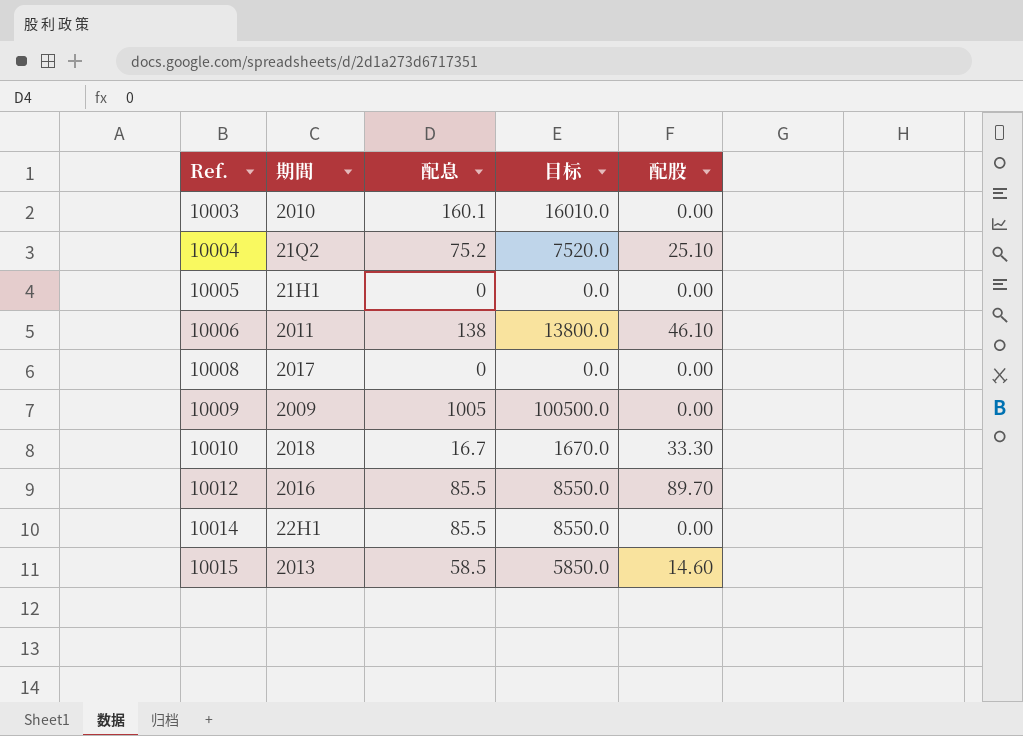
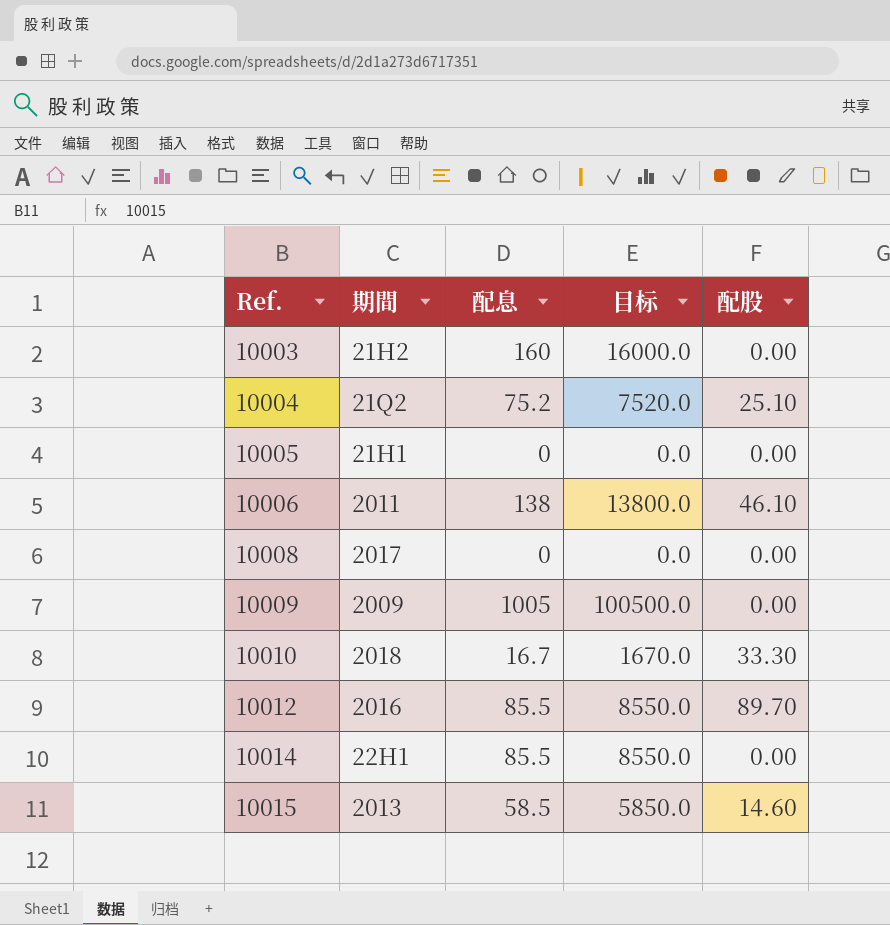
10003 | 期間: 2010 -> 21H2
10003 | 配息: 160.1 -> 160
10003 | 目标: 16010.0 -> 16000.0

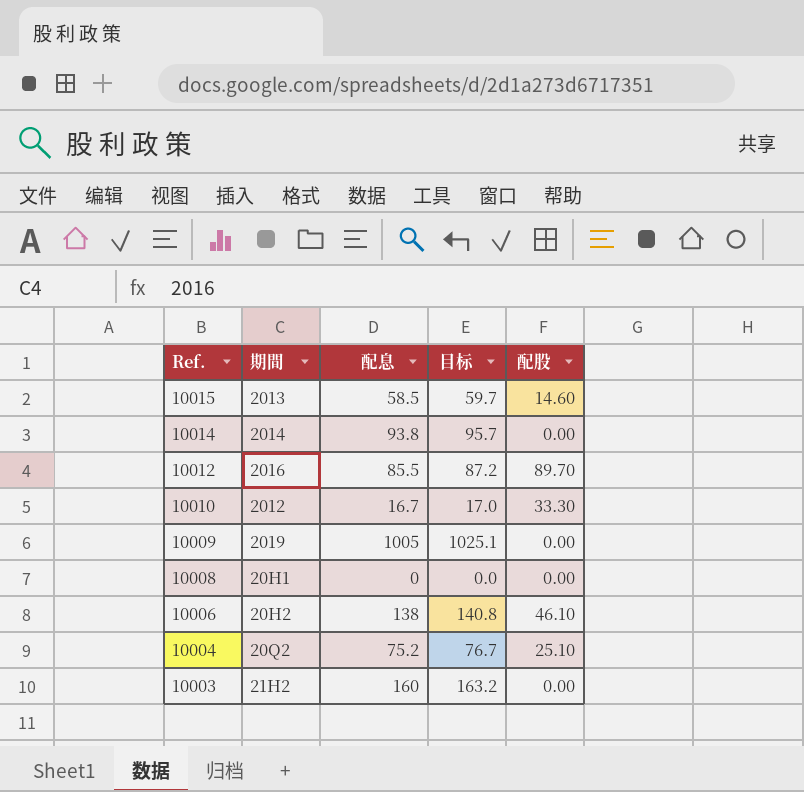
row order: Ref. ascending -> Ref. descending
column 目标 | formula: [配息] * 100 -> [配息] * 1.02
row 10005: 21H1 | 0 | 0.0 | 0.00 -> none
10014 | 期間: 22H1 -> 2014
10014 | 配息: 85.5 -> 93.8
10010 | 期間: 2018 -> 2012
10009 | 期間: 2009 -> 2019
10008 | 期間: 2017 -> 20H1
10006 | 期間: 2011 -> 20H2
10004 | 期間: 21Q2 -> 20Q2

